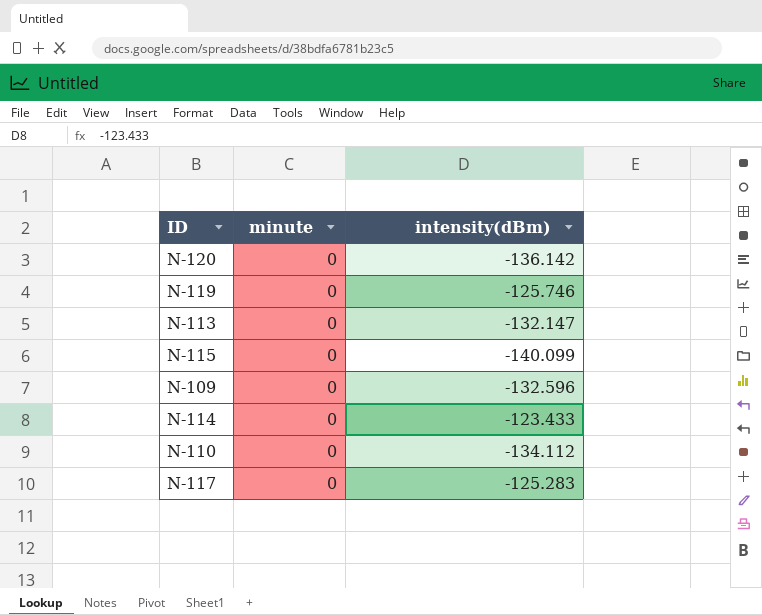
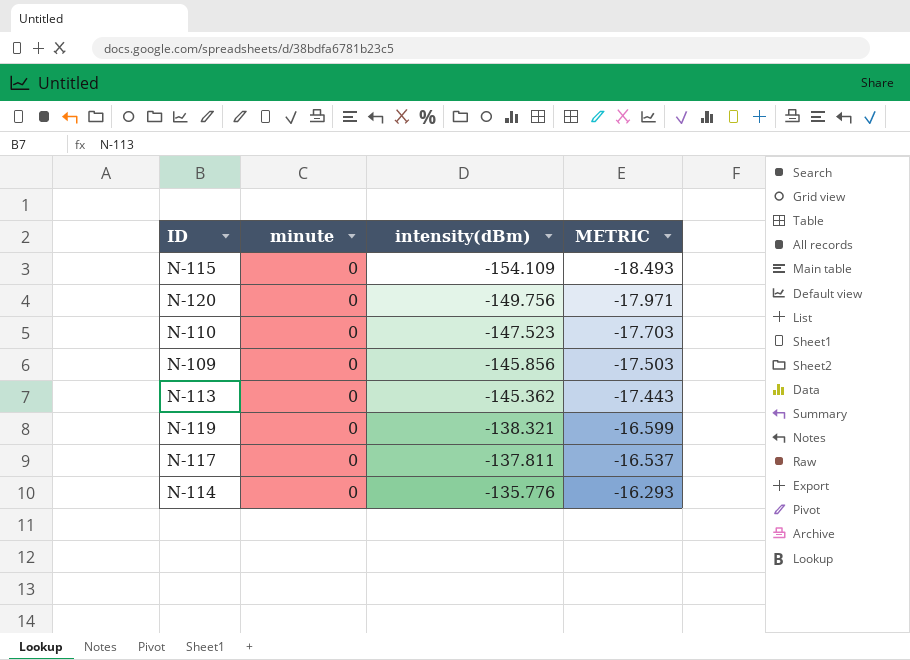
row order: none -> intensity(dBm) ascending
column METRIC | formula: none -> [intensity(dBm)] * 0.12
N-115 | intensity(dBm): -140.099 -> -154.109
N-120 | intensity(dBm): -136.142 -> -149.756
N-110 | intensity(dBm): -134.112 -> -147.523
N-109 | intensity(dBm): -132.596 -> -145.856
N-113 | intensity(dBm): -132.147 -> -145.362
N-119 | intensity(dBm): -125.746 -> -138.321
N-117 | intensity(dBm): -125.283 -> -137.811
N-114 | intensity(dBm): -123.433 -> -135.776

